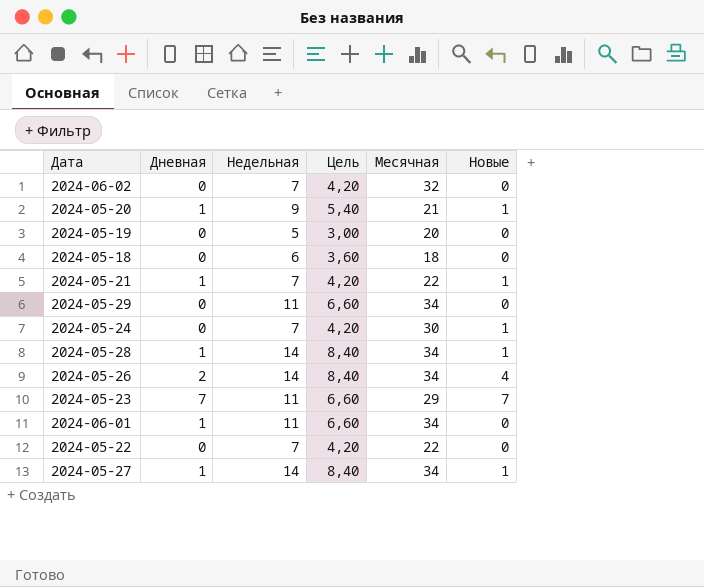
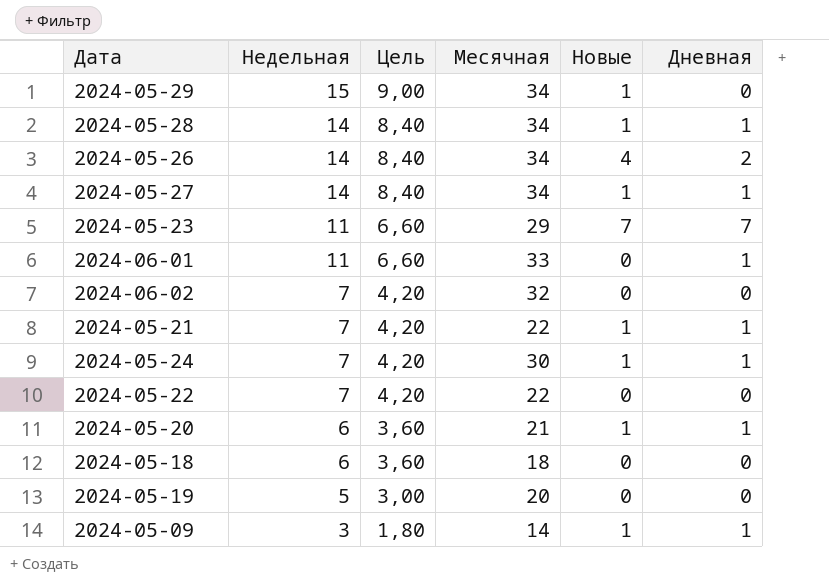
row order: none -> Недельная descending
column Дневная | position: 2 -> 6
2024-05-29 | Недельная: 11 -> 15
2024-05-29 | Цель: 6,60 -> 9,00
2024-05-29 | Новые: 0 -> 1
2024-06-01 | Месячная: 34 -> 33
2024-05-24 | Дневная: 0 -> 1
2024-05-20 | Недельная: 9 -> 6
2024-05-20 | Цель: 5,40 -> 3,60
row 2024-05-09: none -> 3 | 1,80 | 14 | 1 | 1

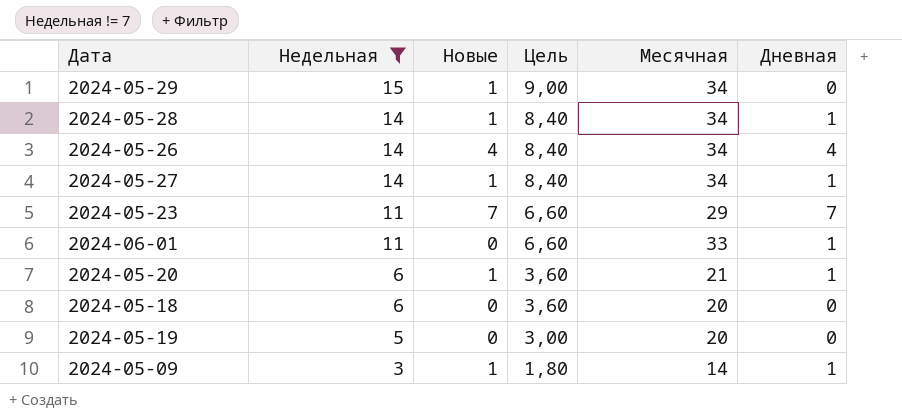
filter: none -> Недельная != 7
column Новые | position: 5 -> 3
2024-05-26 | Дневная: 2 -> 4
2024-05-18 | Месячная: 18 -> 20

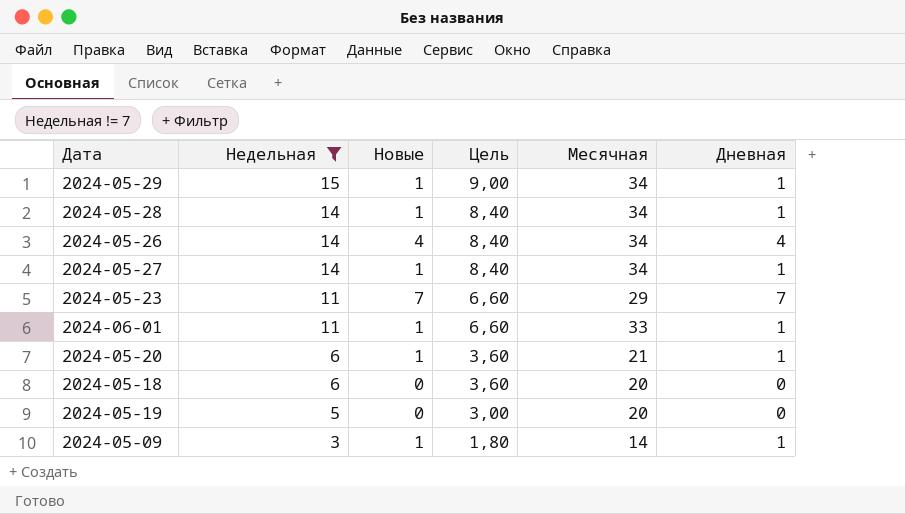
2024-05-29 | Дневная: 0 -> 1
2024-06-01 | Новые: 0 -> 1

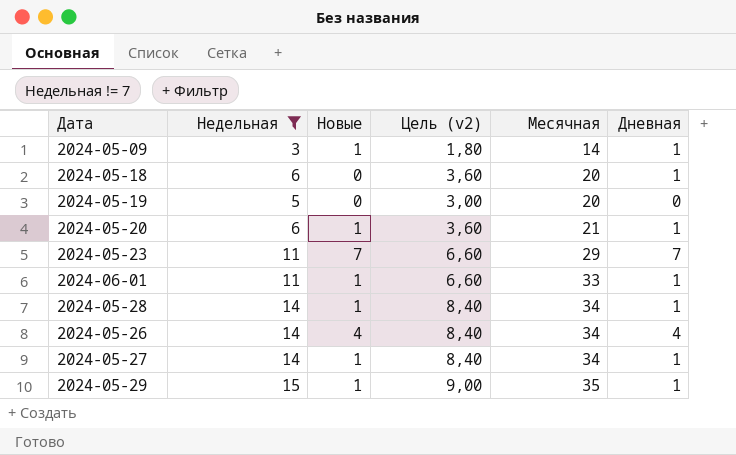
row order: Недельная descending -> Месячная ascending
column name: Цель -> Цель (v2)
2024-05-18 | Дневная: 0 -> 1
2024-05-29 | Месячная: 34 -> 35

